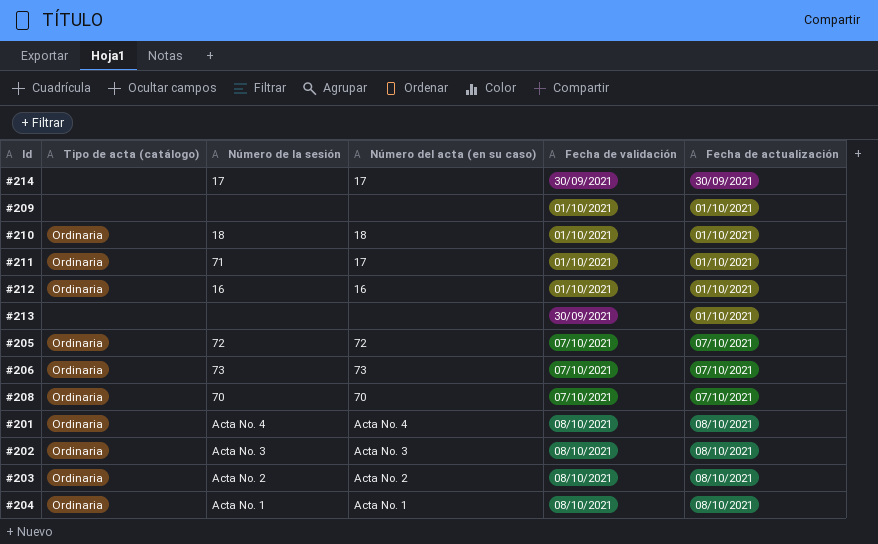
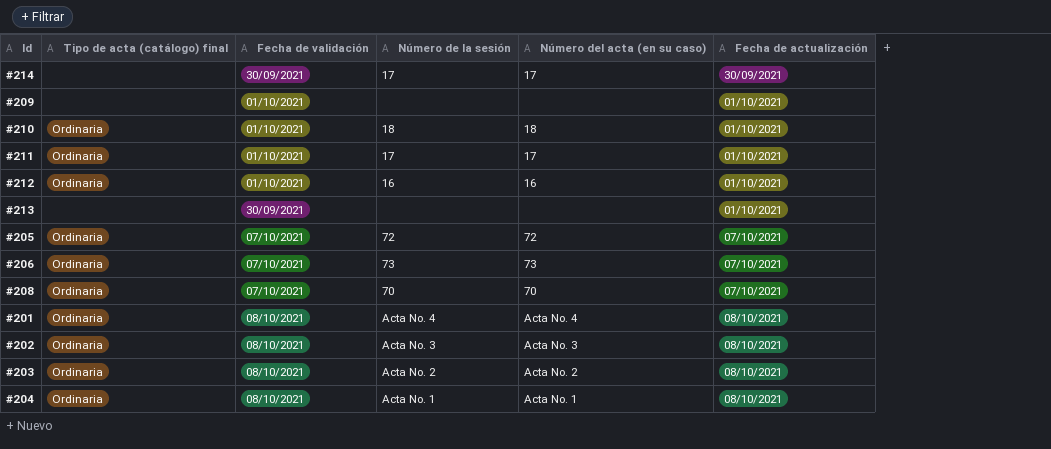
column name: Tipo de acta (catálogo) -> Tipo de acta (catálogo) final
column Fecha de validación | position: 5 -> 3
#211 | Número de la sesión: 71 -> 17

